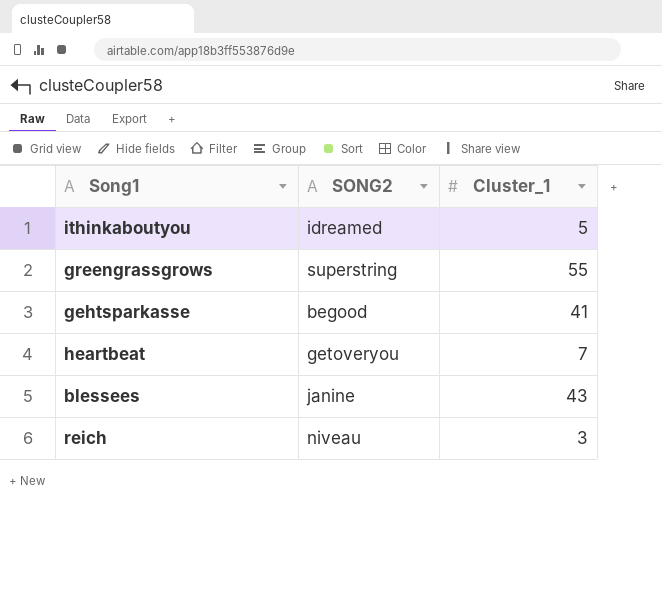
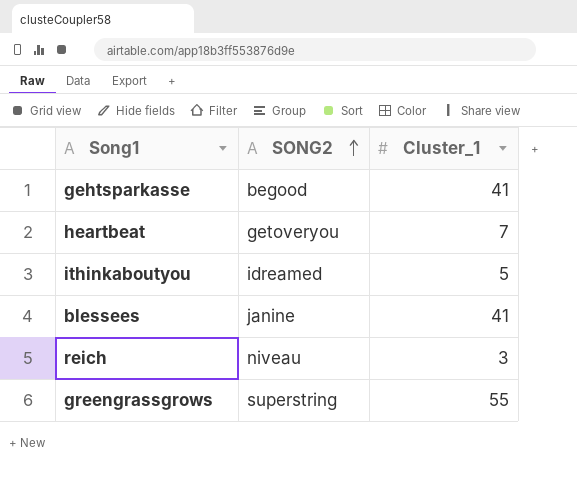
row order: none -> SONG2 ascending
blessees | Cluster_1: 43 -> 41

